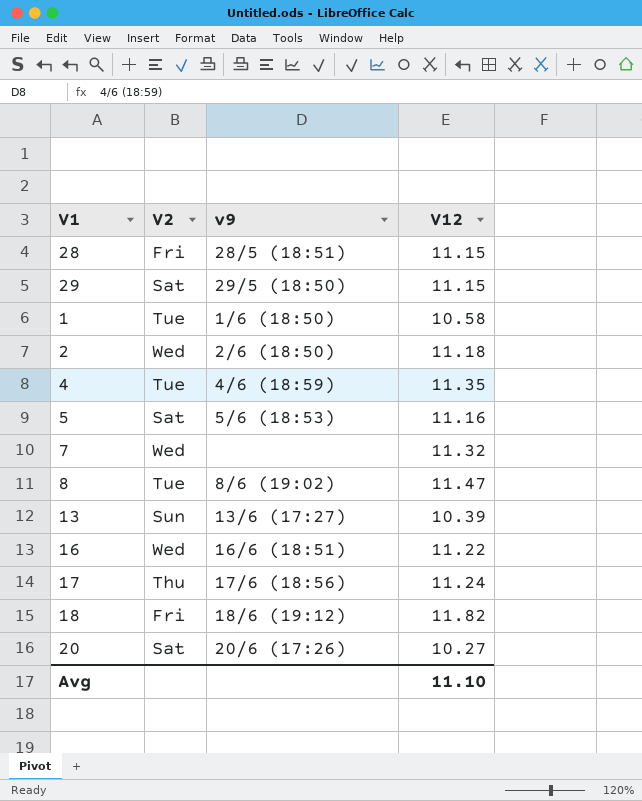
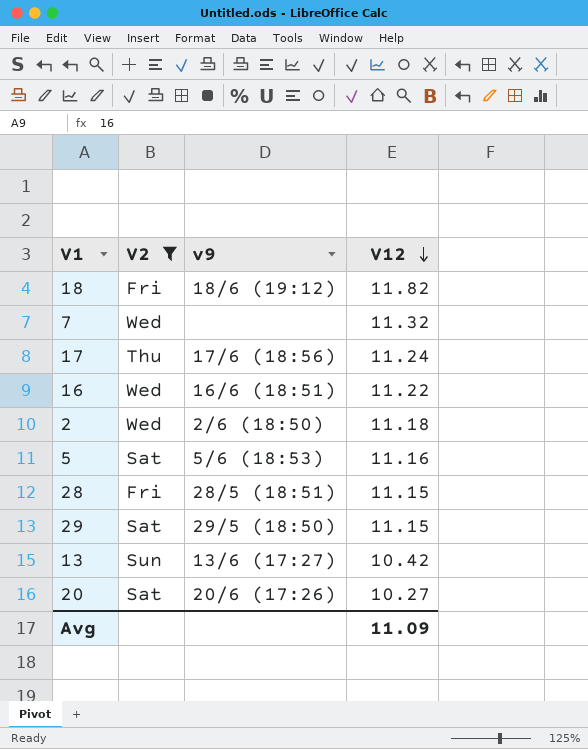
filter: none -> V2 != Tue
row order: none -> V12 descending
13 | V12: 10.39 -> 10.42
Avg | V12: 11.10 -> 11.09

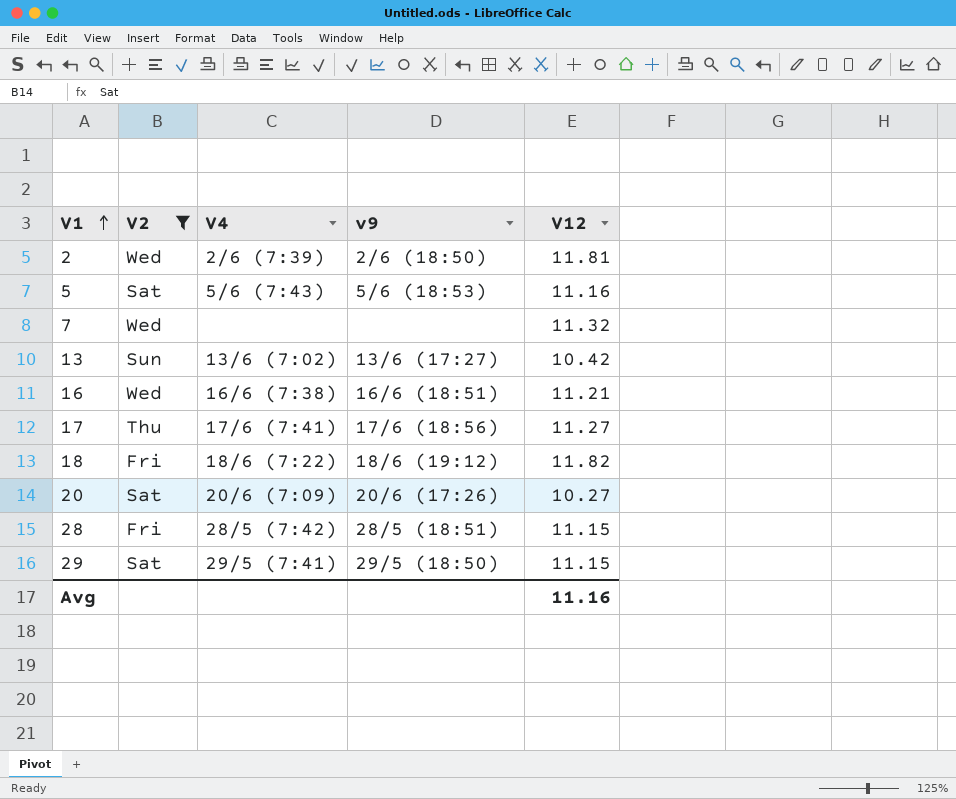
row order: V12 descending -> V1 ascending
column V4 | position: none -> 3
2 | V12: 11.18 -> 11.81
16 | V12: 11.22 -> 11.21
17 | V12: 11.24 -> 11.27
Avg | V12: 11.09 -> 11.16

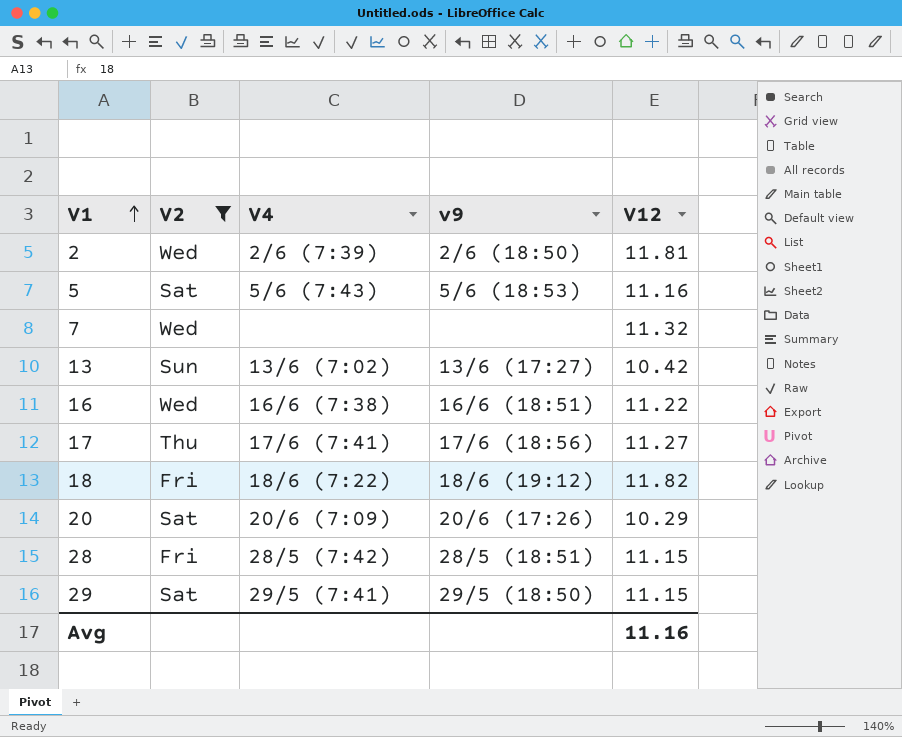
16 | V12: 11.21 -> 11.22
20 | V12: 10.27 -> 10.29

